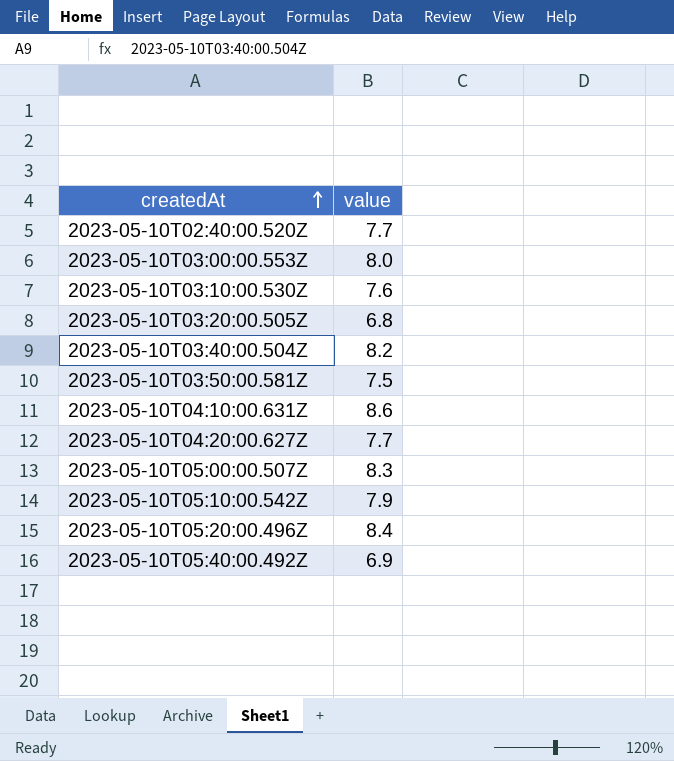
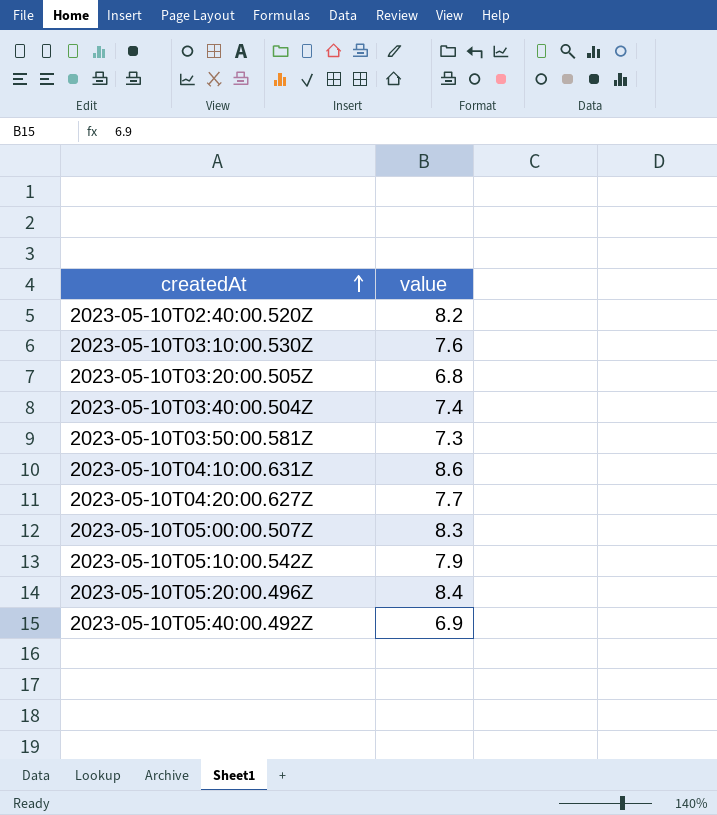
row 2023-05-10T03:00:00.553Z: 8.0 -> none
2023-05-10T02:40:00.520Z | value: 7.7 -> 8.2
2023-05-10T03:40:00.504Z | value: 8.2 -> 7.4
2023-05-10T03:50:00.581Z | value: 7.5 -> 7.3

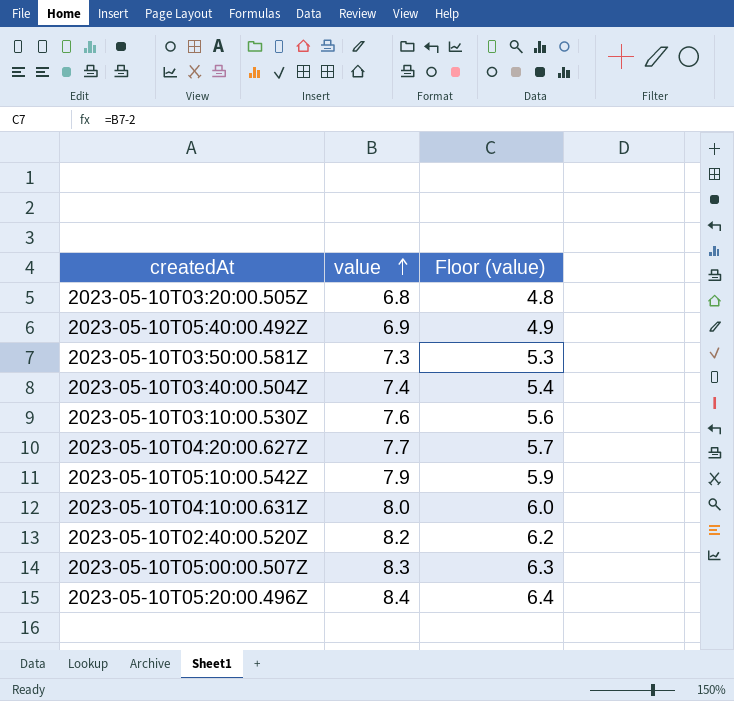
row order: createdAt ascending -> value ascending
column Floor (value) | formula: none -> [value] - 2
2023-05-10T04:10:00.631Z | value: 8.6 -> 8.0

